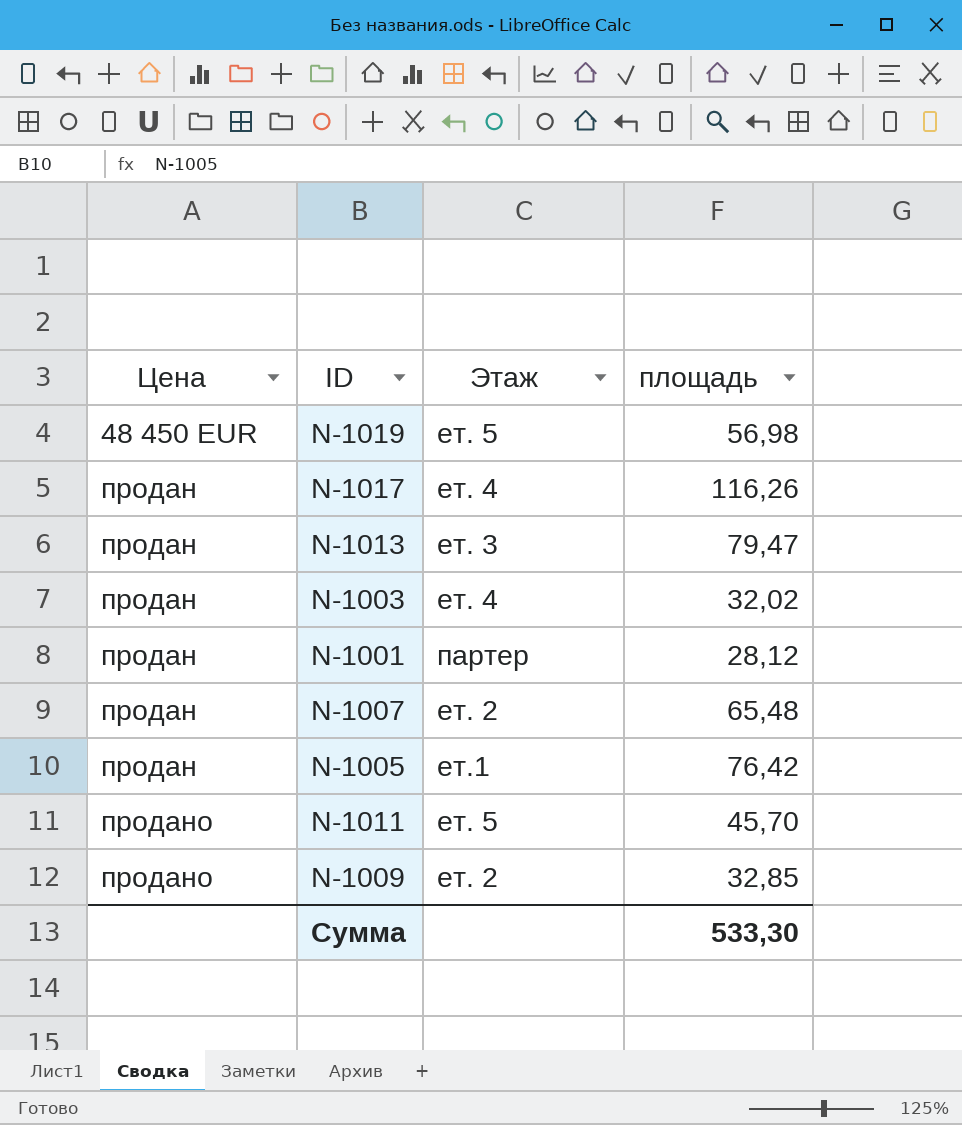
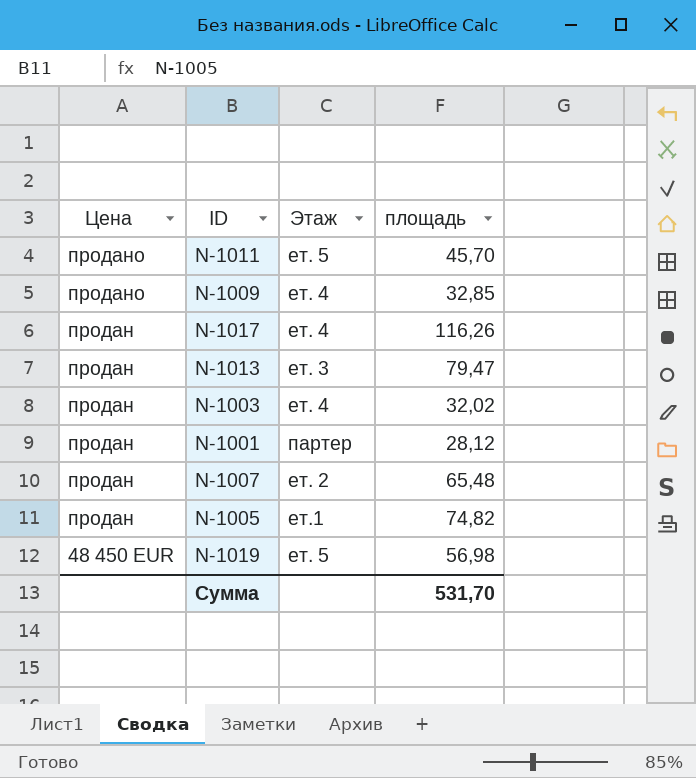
row order: Цена ascending -> Цена descending
N-1009 | Этаж: ет. 2 -> ет. 4
N-1005 | площадь: 76,42 -> 74,82
Сумма | площадь: 533,30 -> 531,70

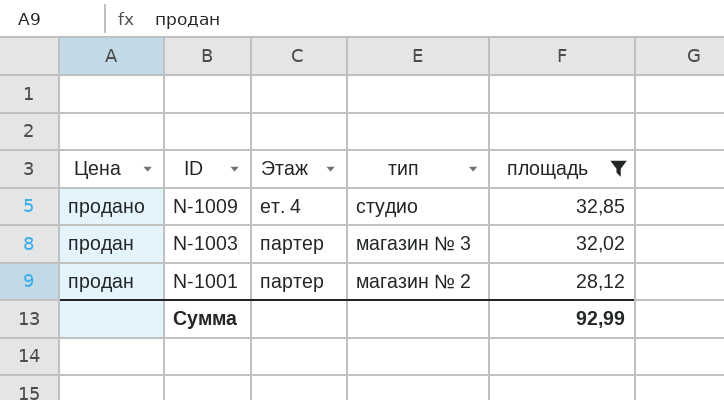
filter: none -> площадь <= 32,85
column тип | position: none -> 4
N-1003 | Этаж: ет. 4 -> партер
Сумма | площадь: 531,70 -> 92,99

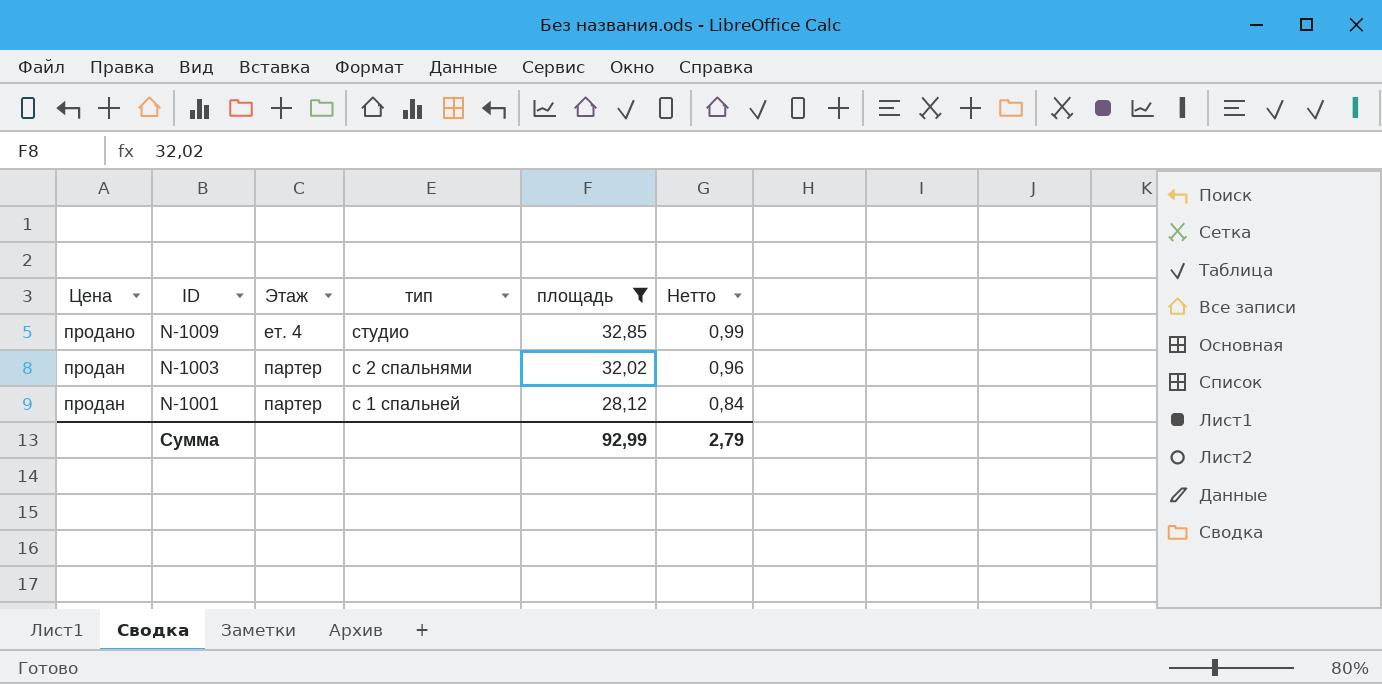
column Нетто | formula: none -> [площадь] * 0,03
N-1003 | тип: магазин № 3 -> с 2 спальнями
N-1001 | тип: магазин № 2 -> с 1 спальней

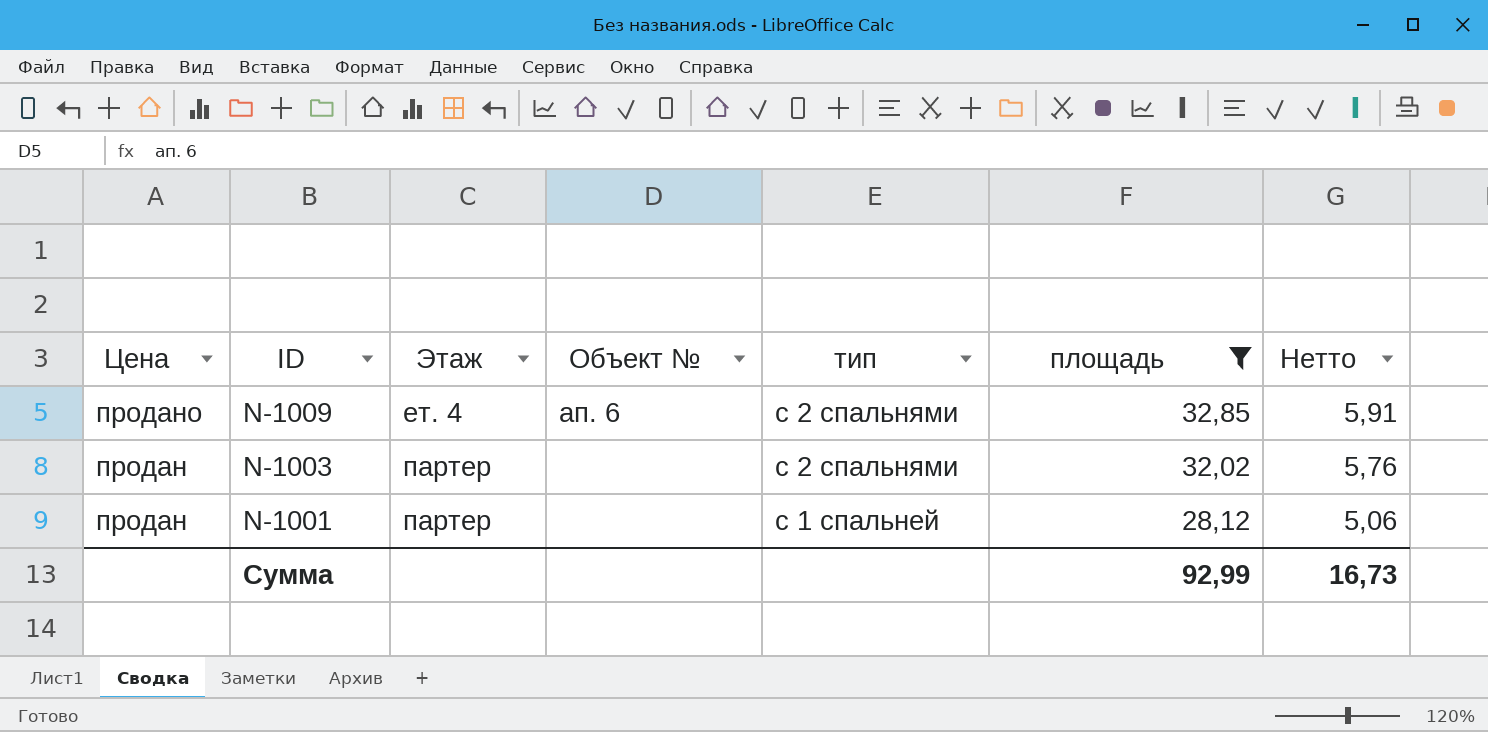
column Объект № | position: none -> 4
column Нетто | formula: [площадь] * 0,03 -> [площадь] * 0,18
N-1009 | тип: студио -> с 2 спальнями
Сумма | Нетто: 2,79 -> 16,73

